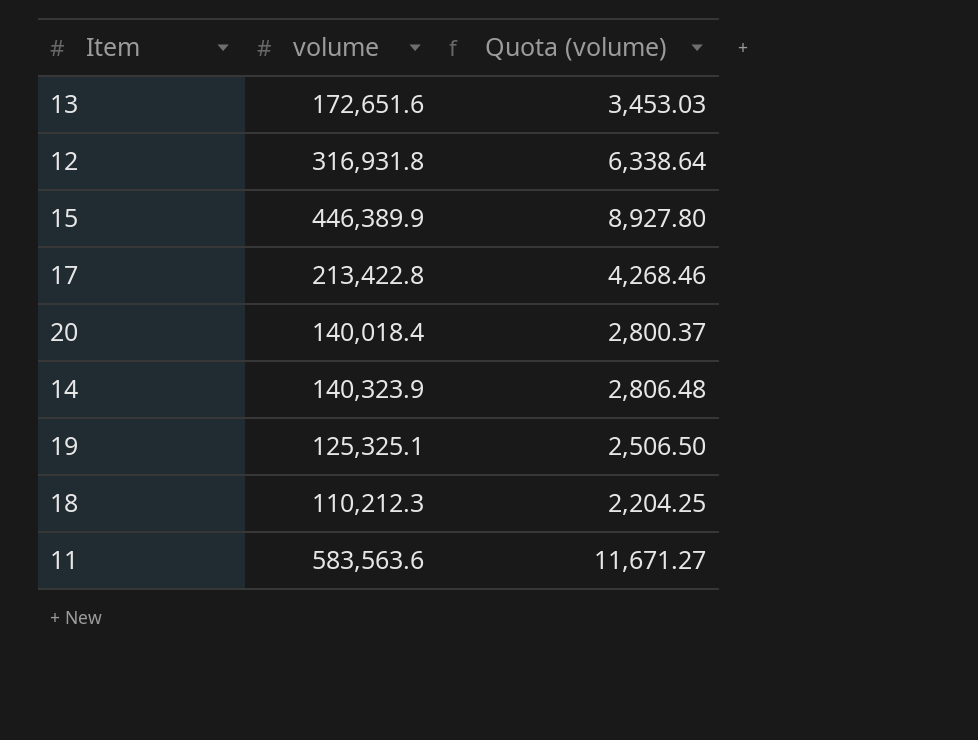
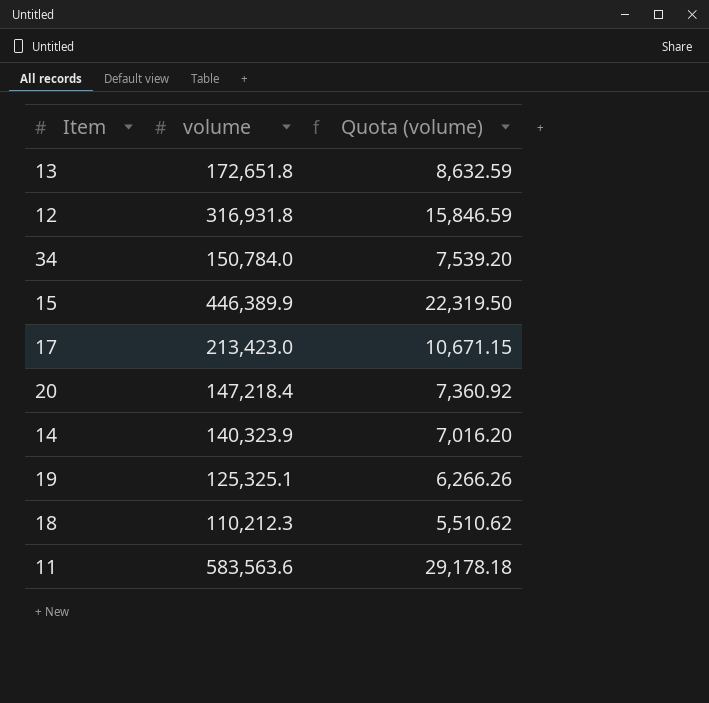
column Quota (volume) | formula: [volume] * 0.02 -> [volume] * 0.05
13 | volume: 172,651.6 -> 172,651.8
row 34: none -> 150,784.0 | 7,539.20
17 | volume: 213,422.8 -> 213,423.0
20 | volume: 140,018.4 -> 147,218.4

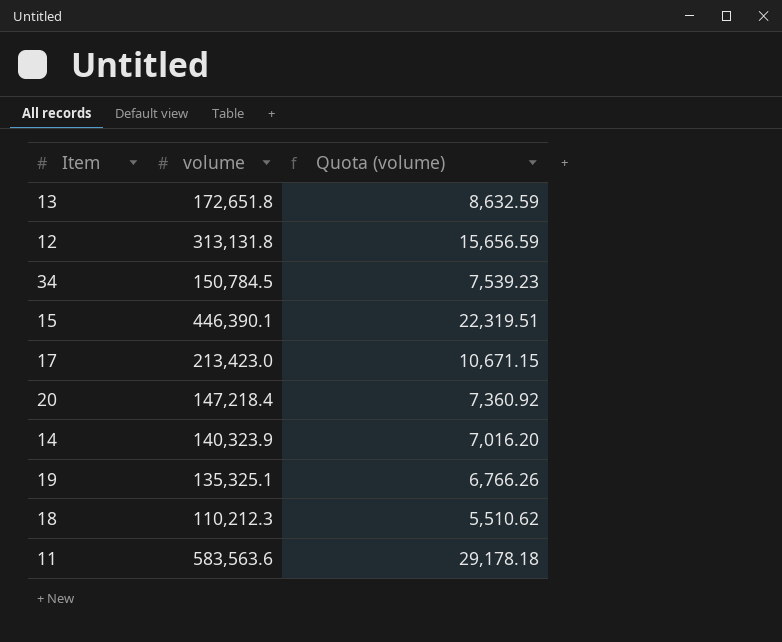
12 | volume: 316,931.8 -> 313,131.8
12 | Quota (volume): 15,846.59 -> 15,656.59
34 | volume: 150,784.0 -> 150,784.5
34 | Quota (volume): 7,539.20 -> 7,539.23
15 | volume: 446,389.9 -> 446,390.1
15 | Quota (volume): 22,319.50 -> 22,319.51
19 | volume: 125,325.1 -> 135,325.1
19 | Quota (volume): 6,266.26 -> 6,766.26

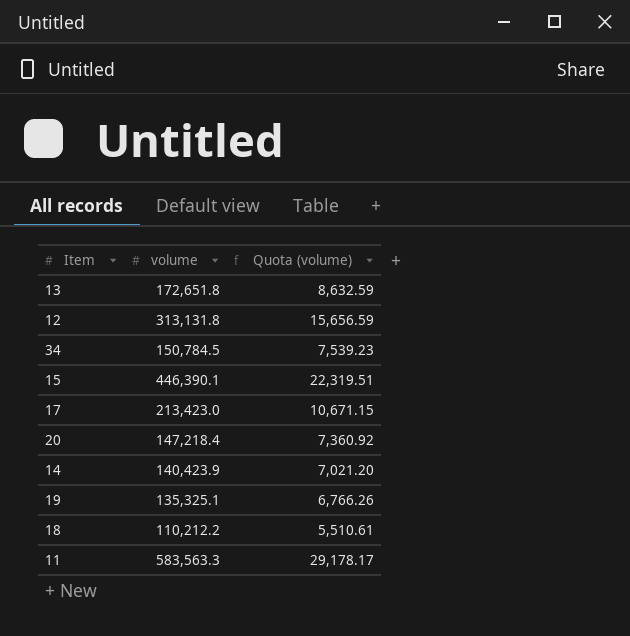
14 | volume: 140,323.9 -> 140,423.9
14 | Quota (volume): 7,016.20 -> 7,021.20
18 | volume: 110,212.3 -> 110,212.2
18 | Quota (volume): 5,510.62 -> 5,510.61
11 | volume: 583,563.6 -> 583,563.3
11 | Quota (volume): 29,178.18 -> 29,178.17

